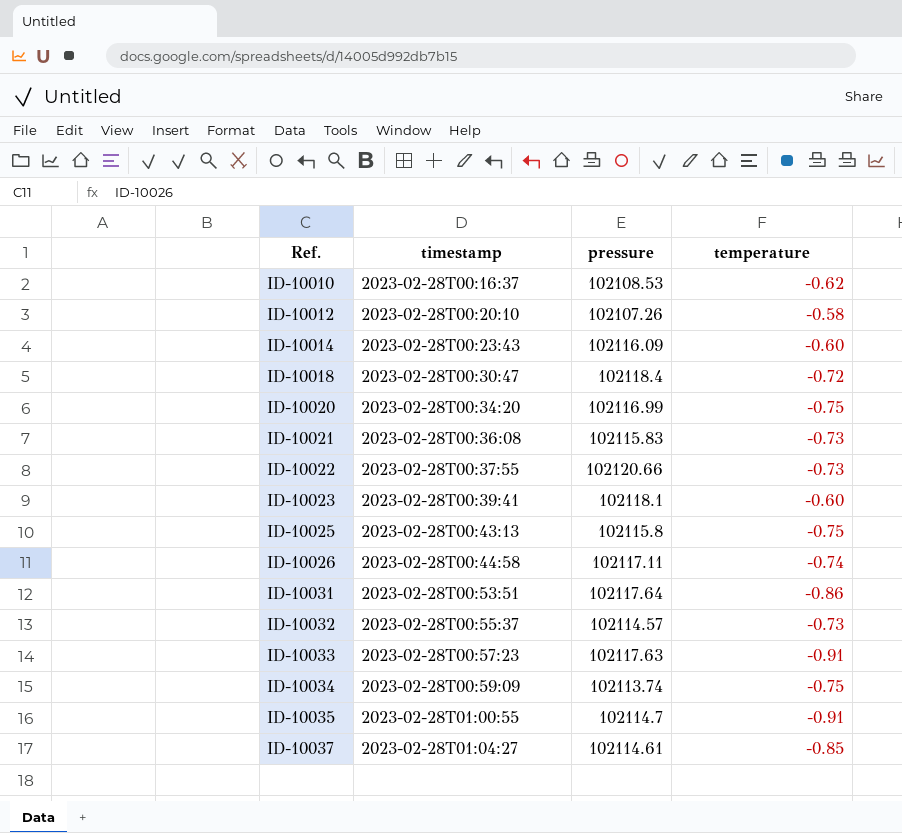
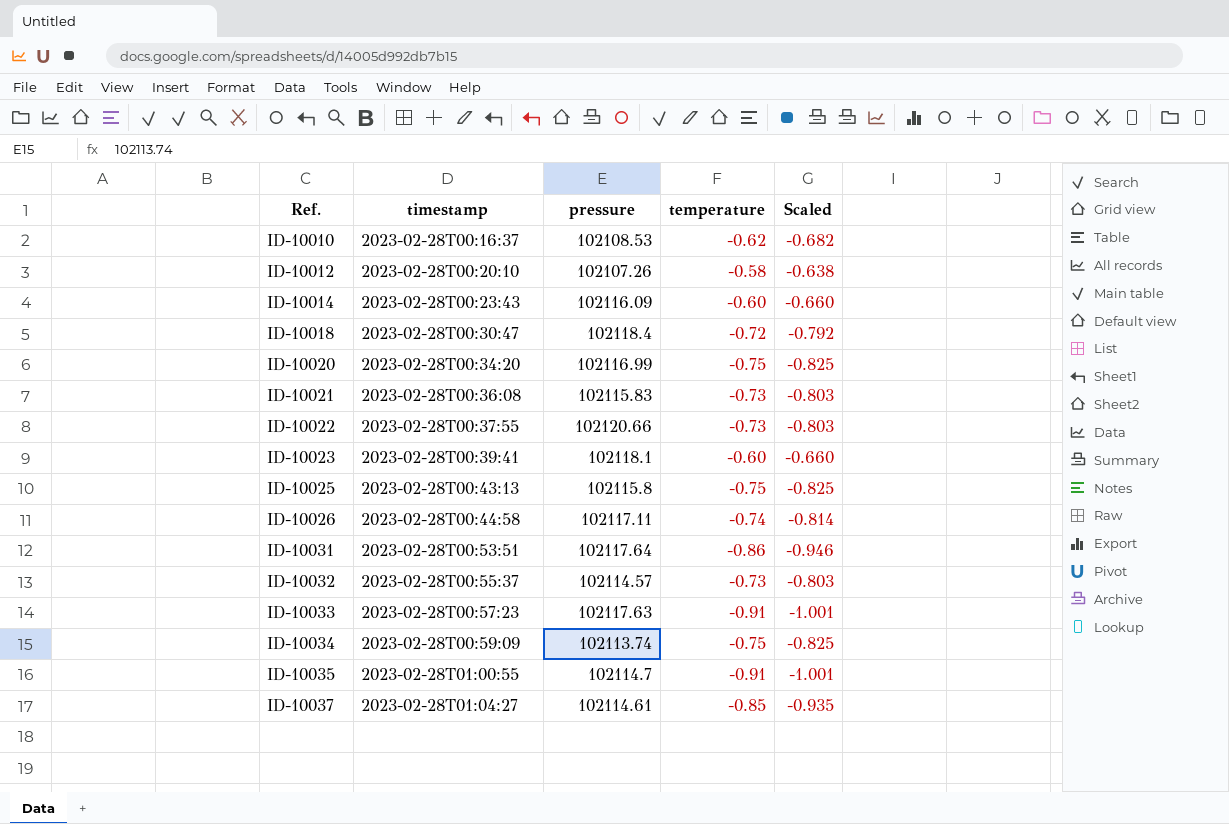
column Scaled | formula: none -> [temperature] * 1.1

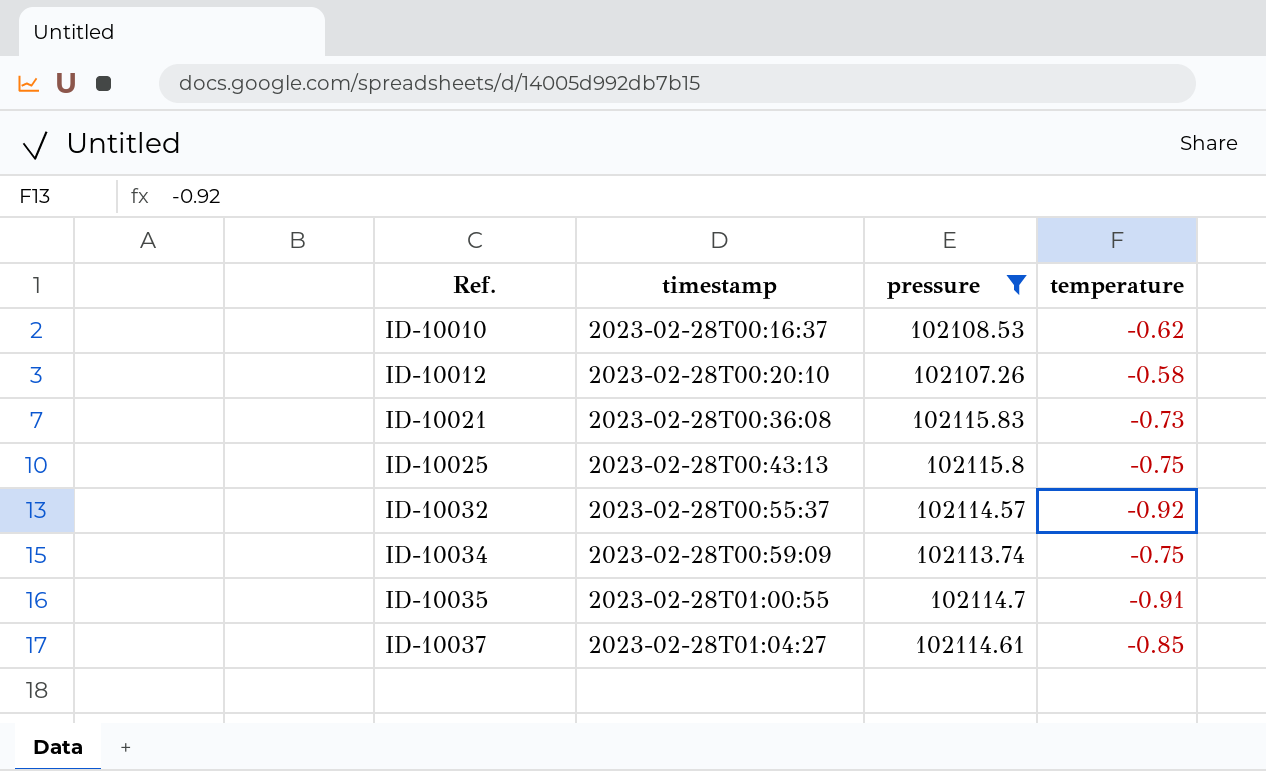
filter: none -> pressure <= 102115.83
column Scaled | formula: [temperature] * 1.1 -> none
ID-10032 | temperature: -0.73 -> -0.92

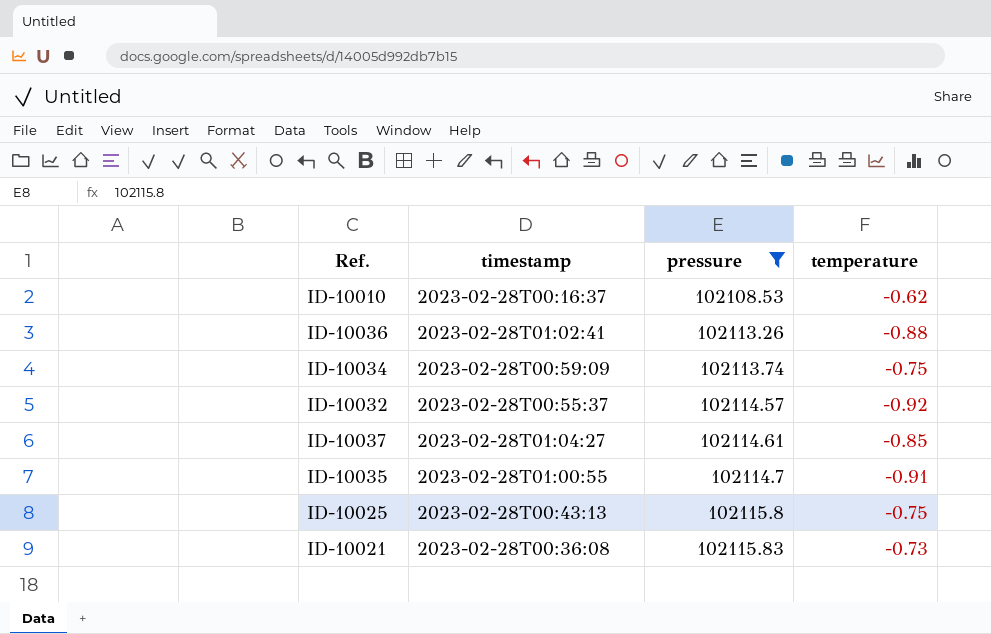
row order: Ref. ascending -> pressure ascending
row ID-10012: 2023-02-28T00:20:10 | 102107.26 | -0.58 -> none
row ID-10036: none -> 2023-02-28T01:02:41 | 102113.26 | -0.88

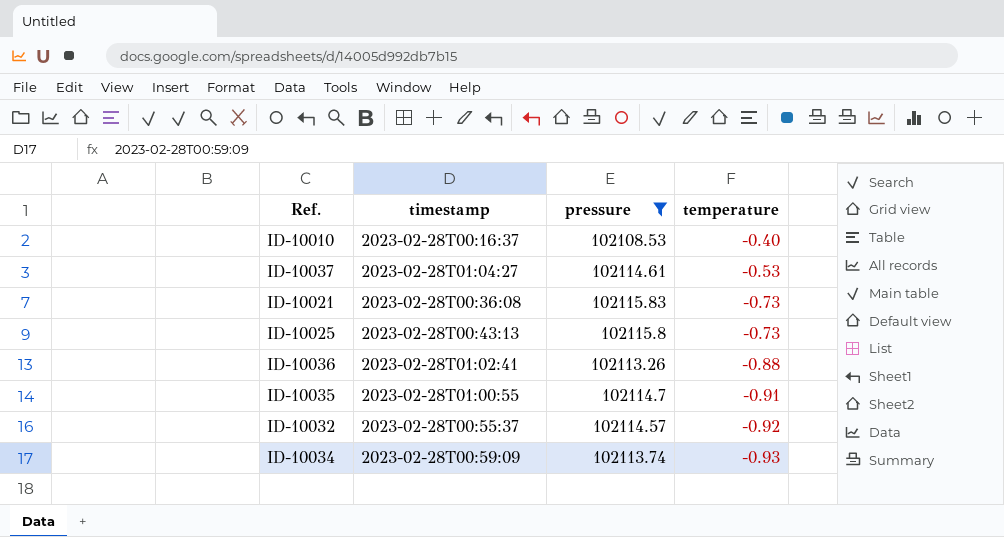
row order: pressure ascending -> temperature descending
ID-10010 | temperature: -0.62 -> -0.40
ID-10037 | temperature: -0.85 -> -0.53
ID-10025 | temperature: -0.75 -> -0.73
ID-10034 | temperature: -0.75 -> -0.93

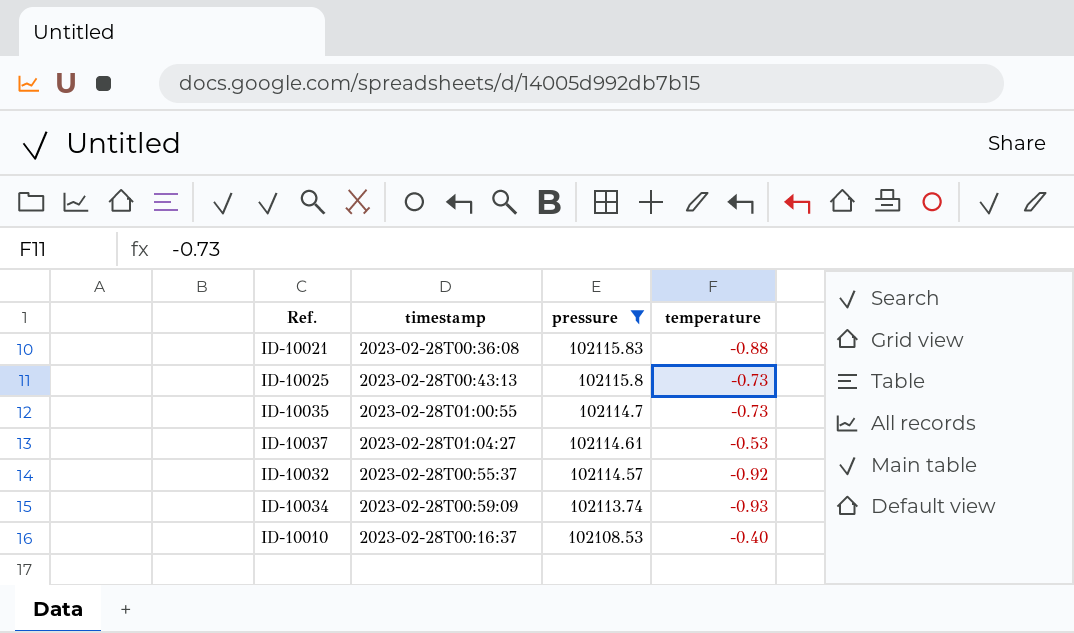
row order: temperature descending -> pressure descending
row ID-10036: 2023-02-28T01:02:41 | 102113.26 | -0.88 -> none
ID-10021 | temperature: -0.73 -> -0.88
ID-10035 | temperature: -0.91 -> -0.73

